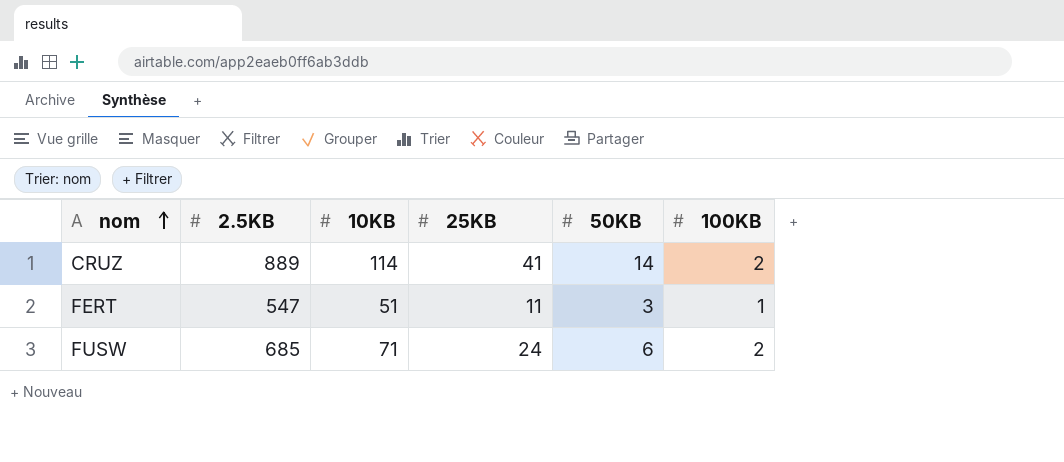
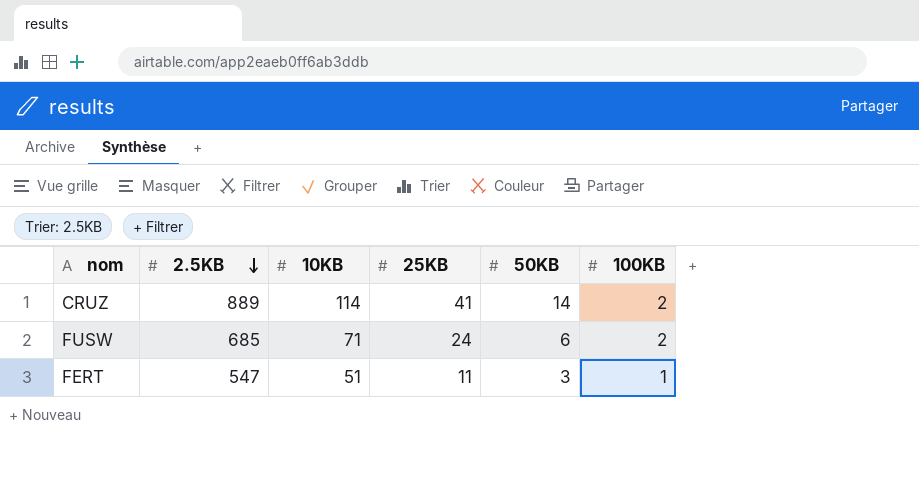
row order: nom ascending -> 2.5KB descending

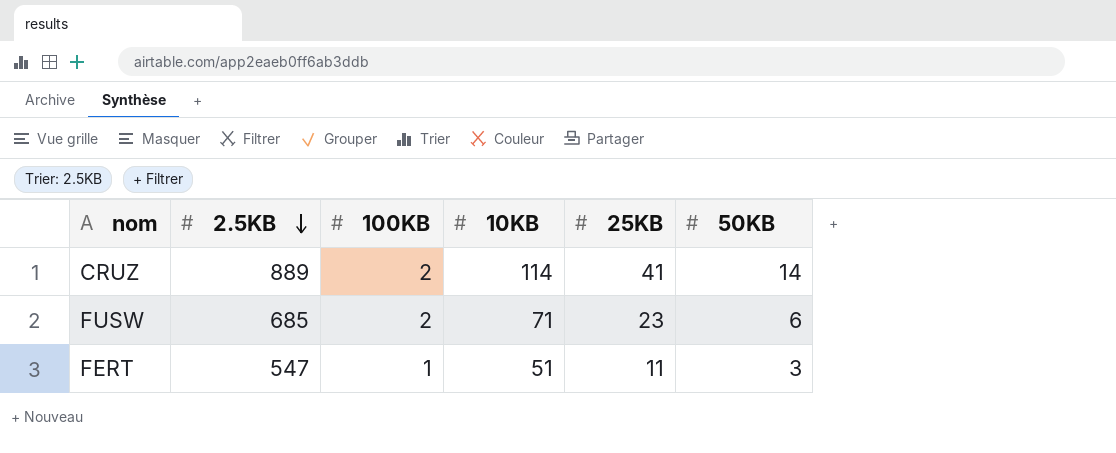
column 100KB | position: 6 -> 3
FUSW | 25KB: 24 -> 23

